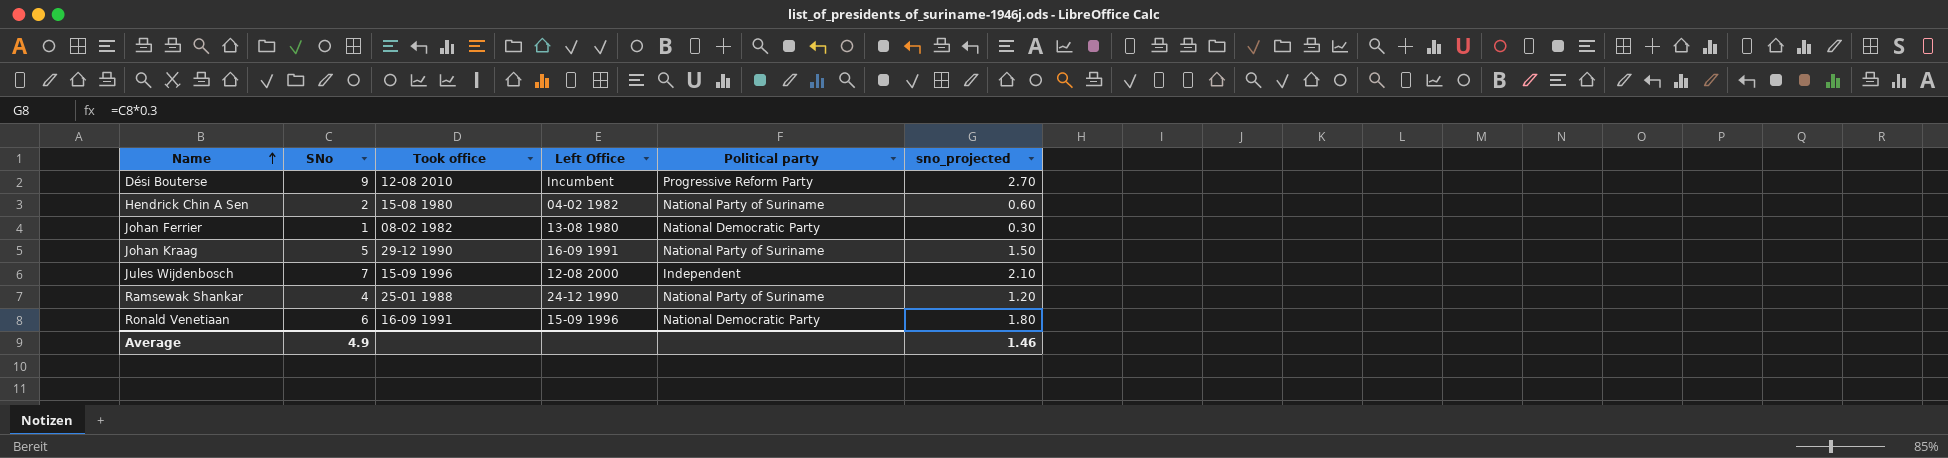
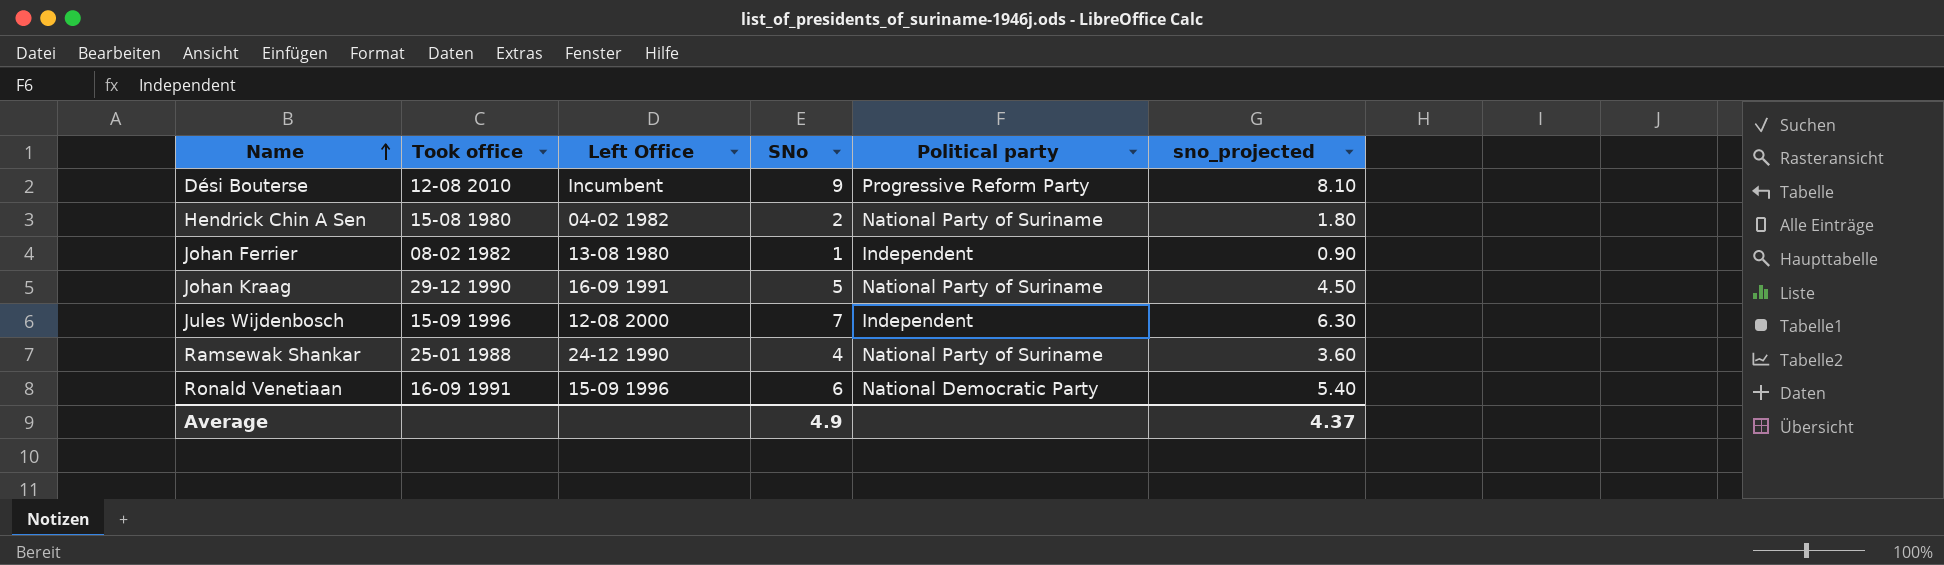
column SNo | position: 2 -> 4
column sno_projected | formula: [SNo] * 0.3 -> [SNo] * 0.9
Johan Ferrier | Political party: National Democratic Party -> Independent
Average | sno_projected: 1.46 -> 4.37

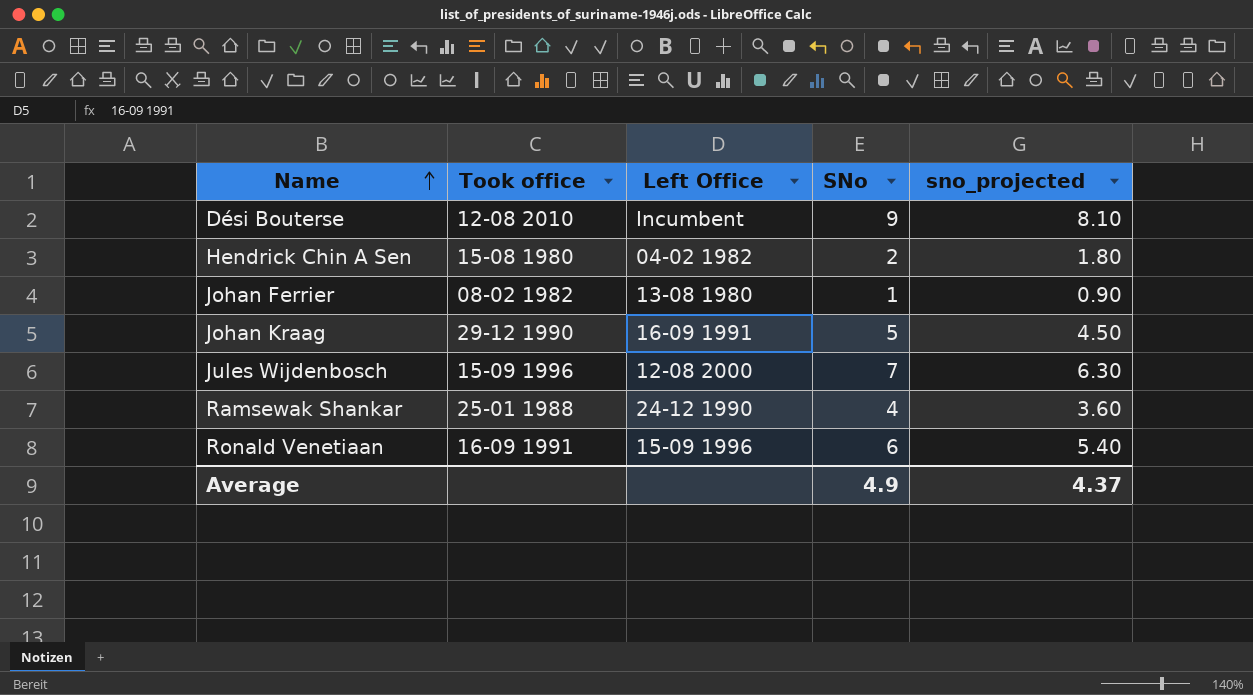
column Political party | position: 5 -> none

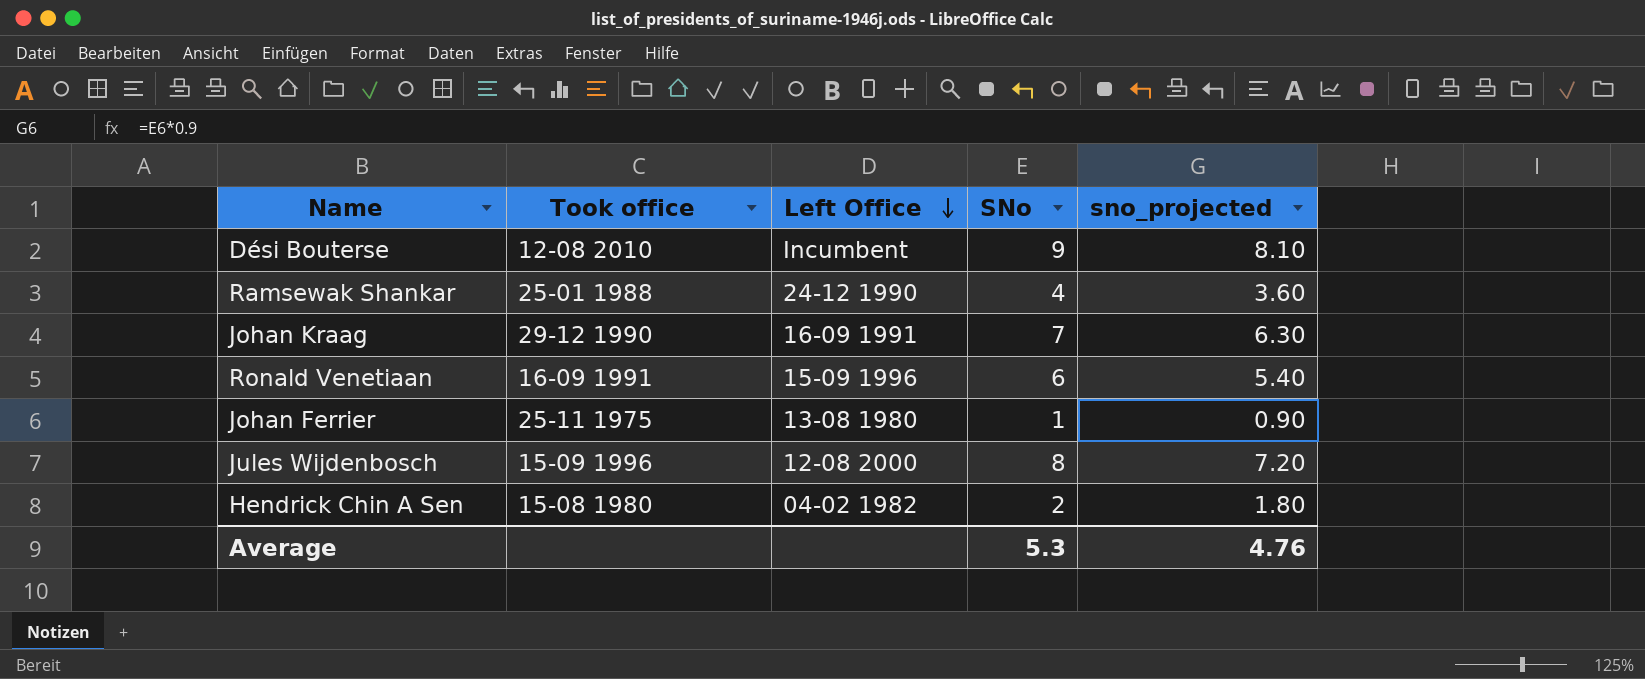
row order: Name ascending -> Left Office descending
Johan Kraag | SNo: 5 -> 7
Johan Kraag | sno_projected: 4.50 -> 6.30
Johan Ferrier | Took office: 08-02 1982 -> 25-11 1975
Jules Wijdenbosch | SNo: 7 -> 8
Jules Wijdenbosch | sno_projected: 6.30 -> 7.20
Average | SNo: 4.9 -> 5.3
Average | sno_projected: 4.37 -> 4.76

